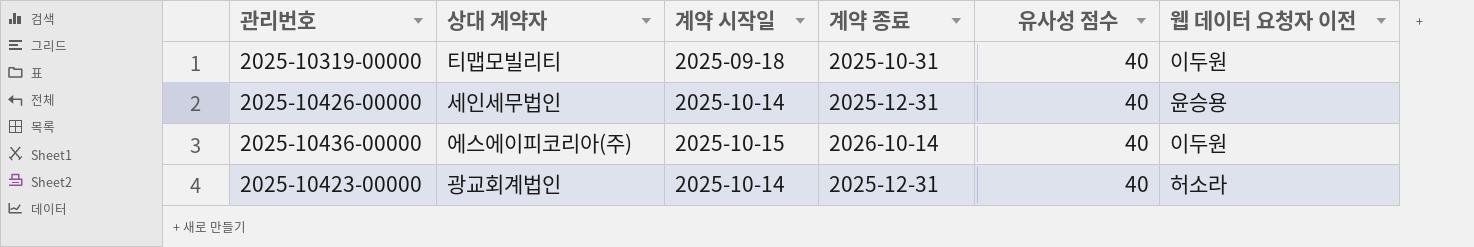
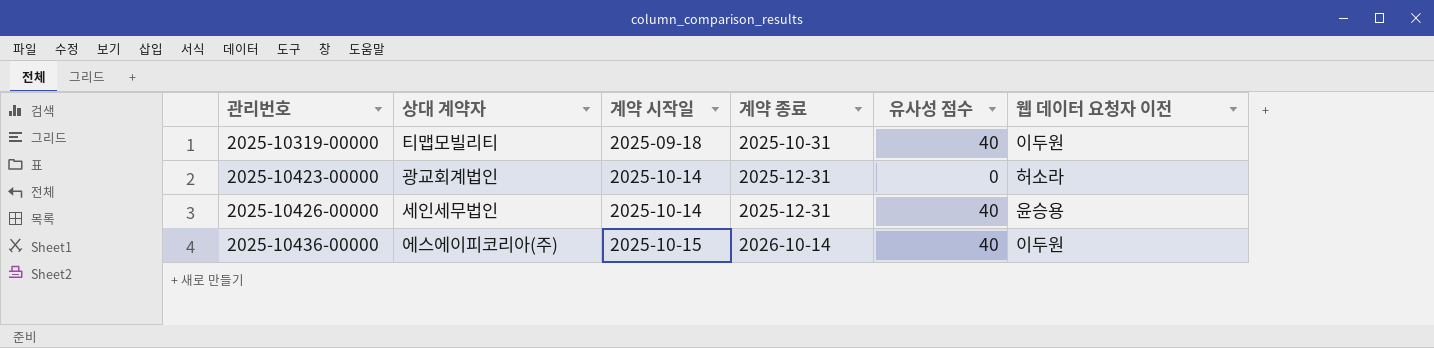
row order: none -> 관리번호 ascending
2025-10423-00000 | 유사성 점수: 40 -> 0

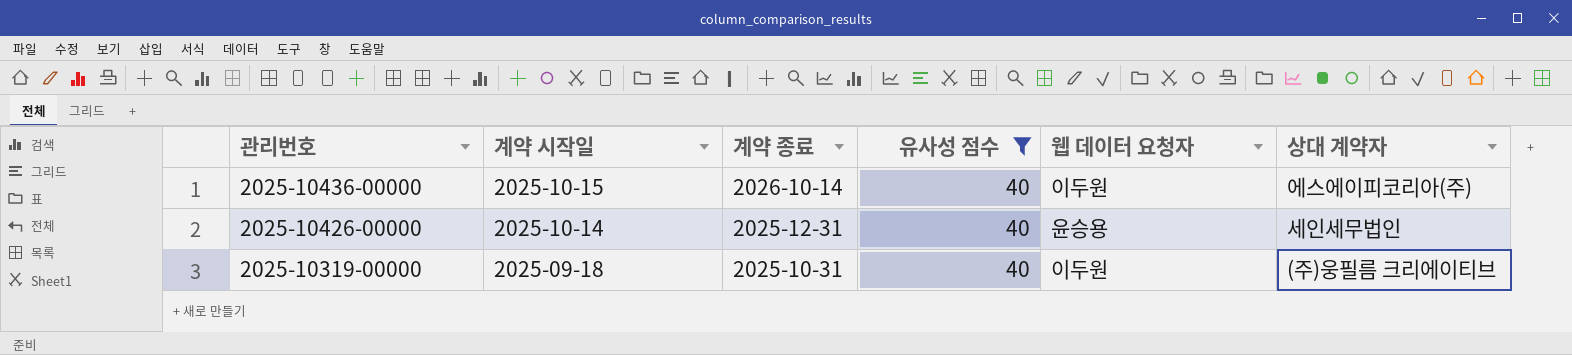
filter: none -> 유사성 점수 = 40
row order: 관리번호 ascending -> 관리번호 descending
column name: 웹 데이터 요청자 이전 -> 웹 데이터 요청자
column 상대 계약자 | position: 2 -> 6
2025-10319-00000 | 상대 계약자: 티맵모빌리티 -> (주)웅필름 크리에이티브

